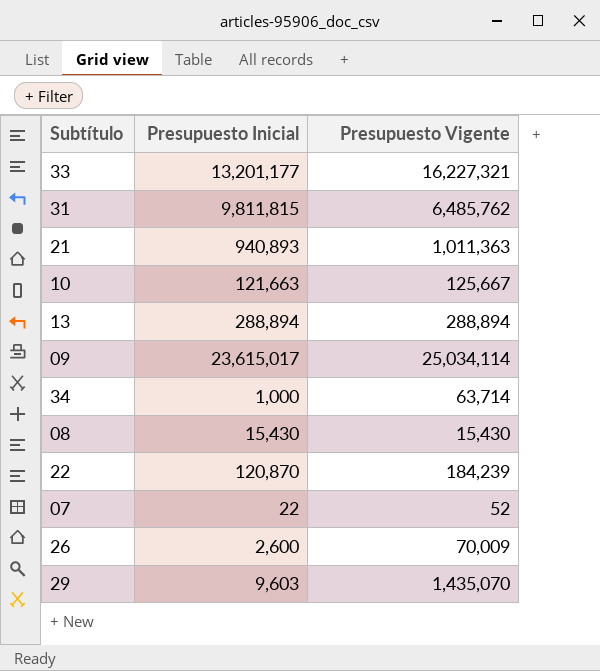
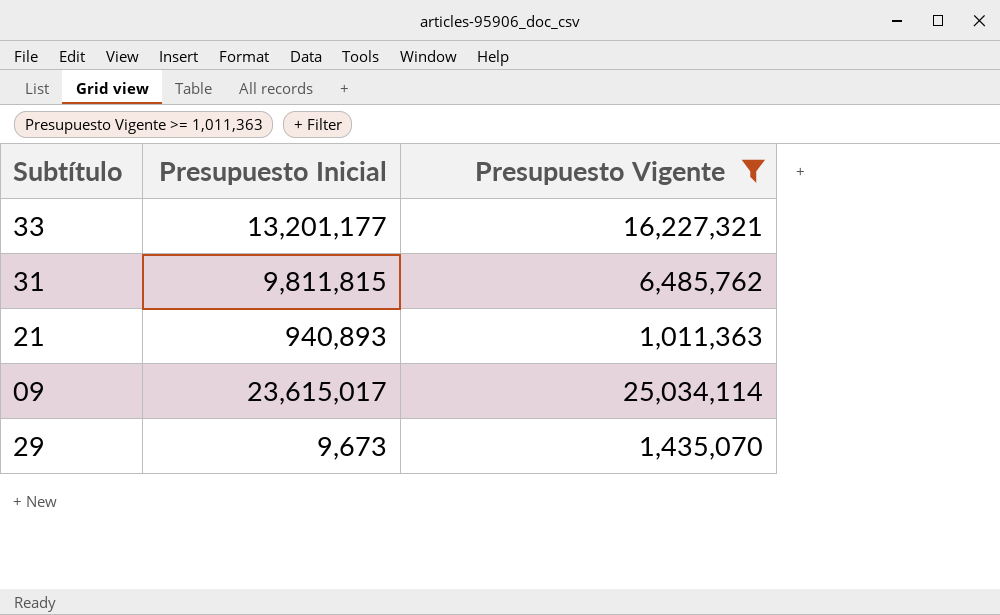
filter: none -> Presupuesto Vigente >= 1,011,363
29 | Presupuesto Inicial: 9,603 -> 9,673

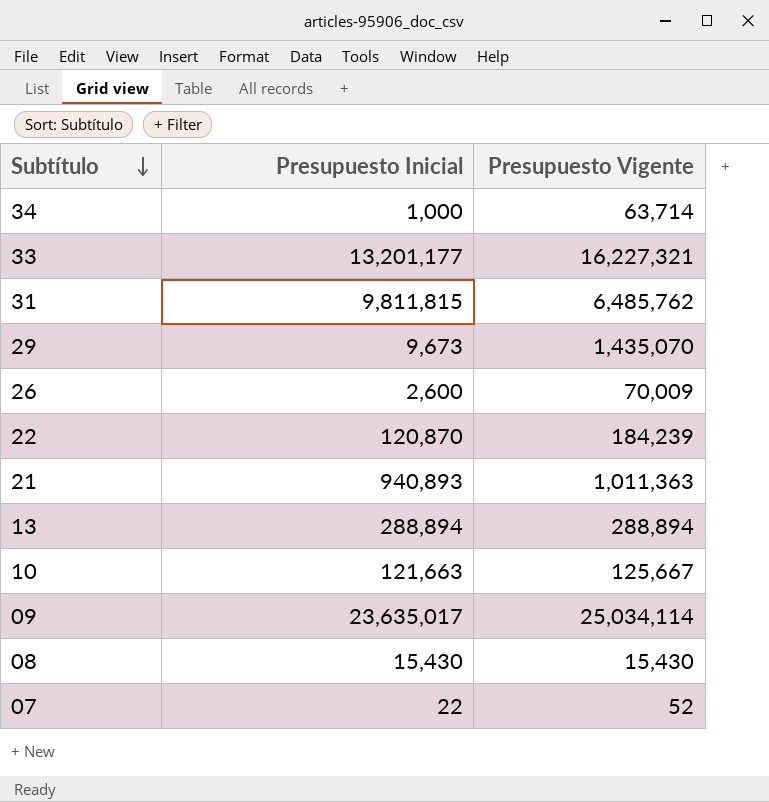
filter: Presupuesto Vigente >= 1,011,363 -> none
row order: none -> Subtítulo descending
09 | Presupuesto Inicial: 23,615,017 -> 23,635,017

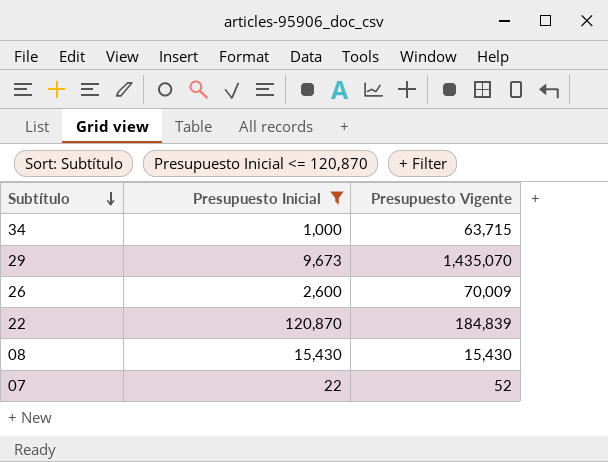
filter: none -> Presupuesto Inicial <= 120,870
34 | Presupuesto Vigente: 63,714 -> 63,715
22 | Presupuesto Vigente: 184,239 -> 184,839

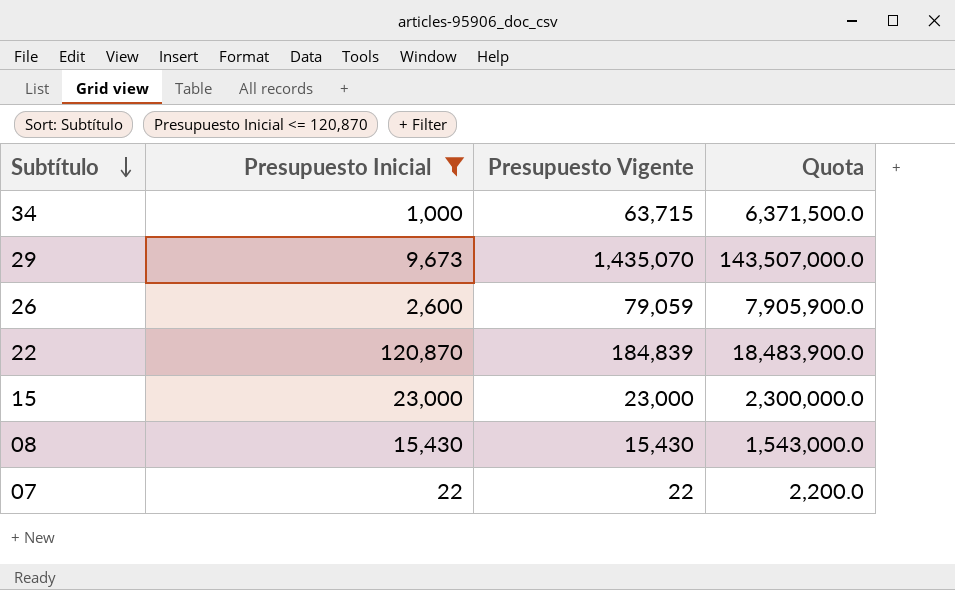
column Quota | formula: none -> [Presupuesto Vigente] * 100
26 | Presupuesto Vigente: 70,009 -> 79,059
row 15: none -> 23,000 | 23,000 | 2,300,000.0
07 | Presupuesto Vigente: 52 -> 22

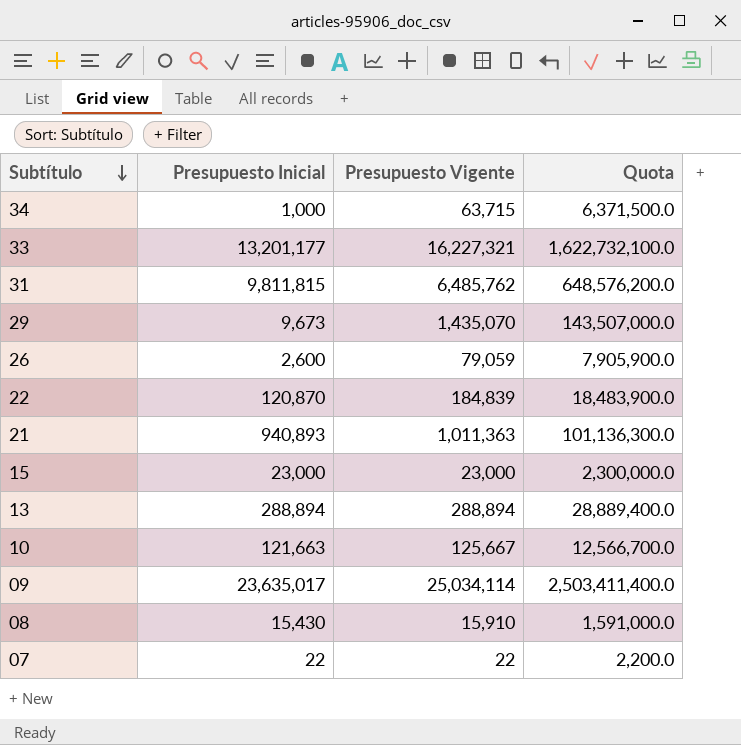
filter: Presupuesto Inicial <= 120,870 -> none
08 | Presupuesto Vigente: 15,430 -> 15,910
08 | Quota: 1,543,000.0 -> 1,591,000.0

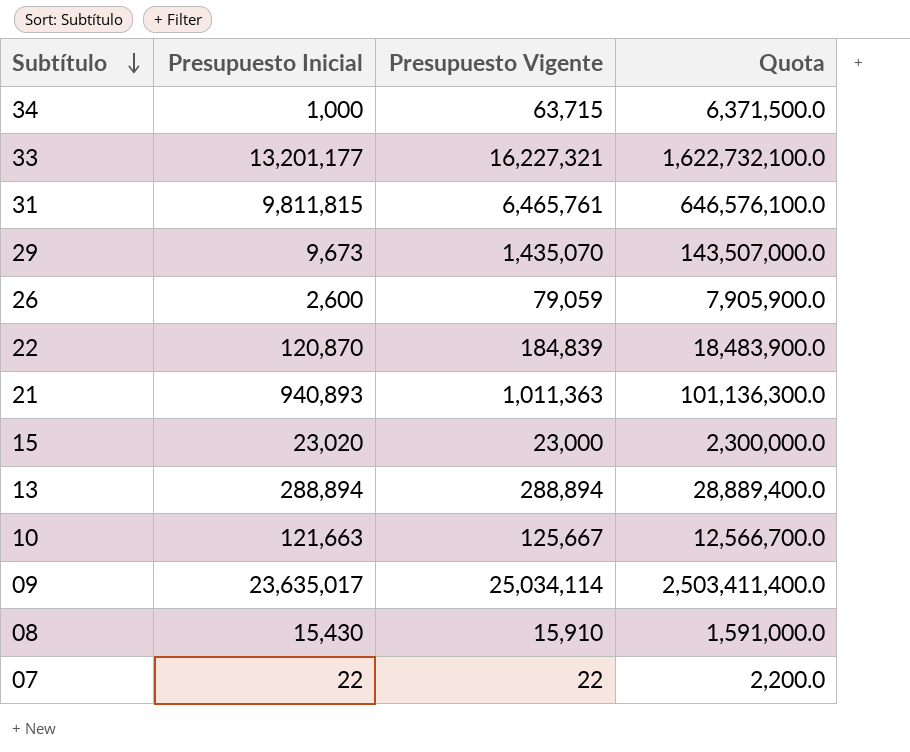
31 | Presupuesto Vigente: 6,485,762 -> 6,465,761
31 | Quota: 648,576,200.0 -> 646,576,100.0
15 | Presupuesto Inicial: 23,000 -> 23,020

